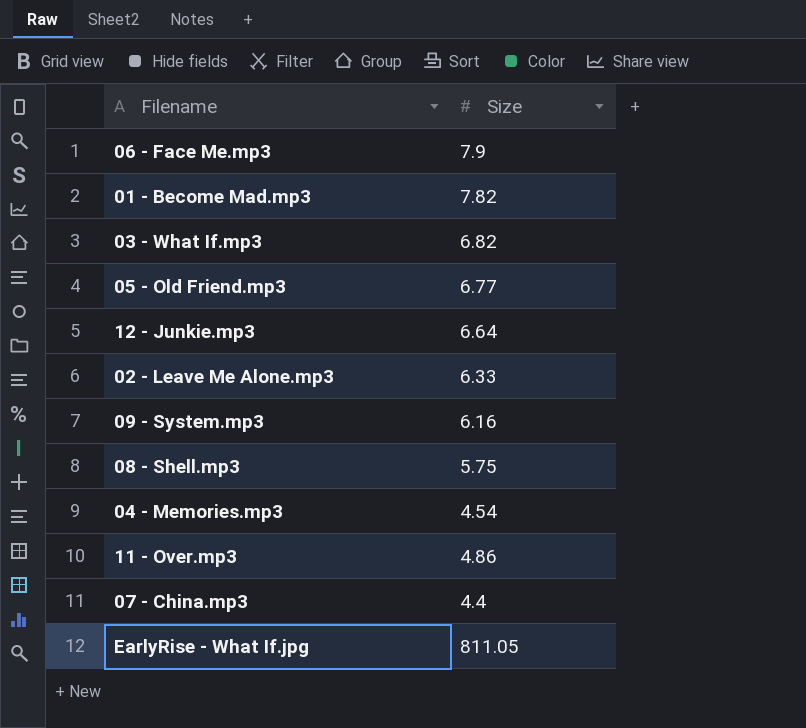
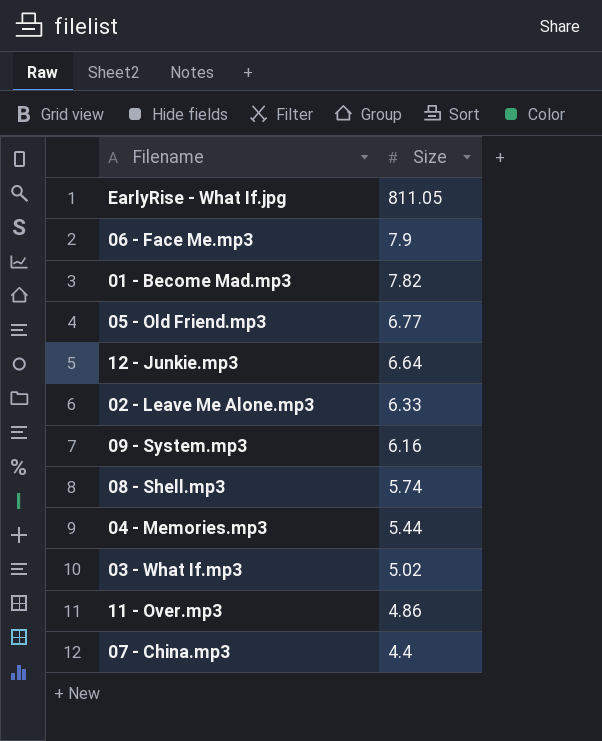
row order: none -> Size descending
08 - Shell.mp3 | Size: 5.75 -> 5.74
04 - Memories.mp3 | Size: 4.54 -> 5.44
03 - What If.mp3 | Size: 6.82 -> 5.02

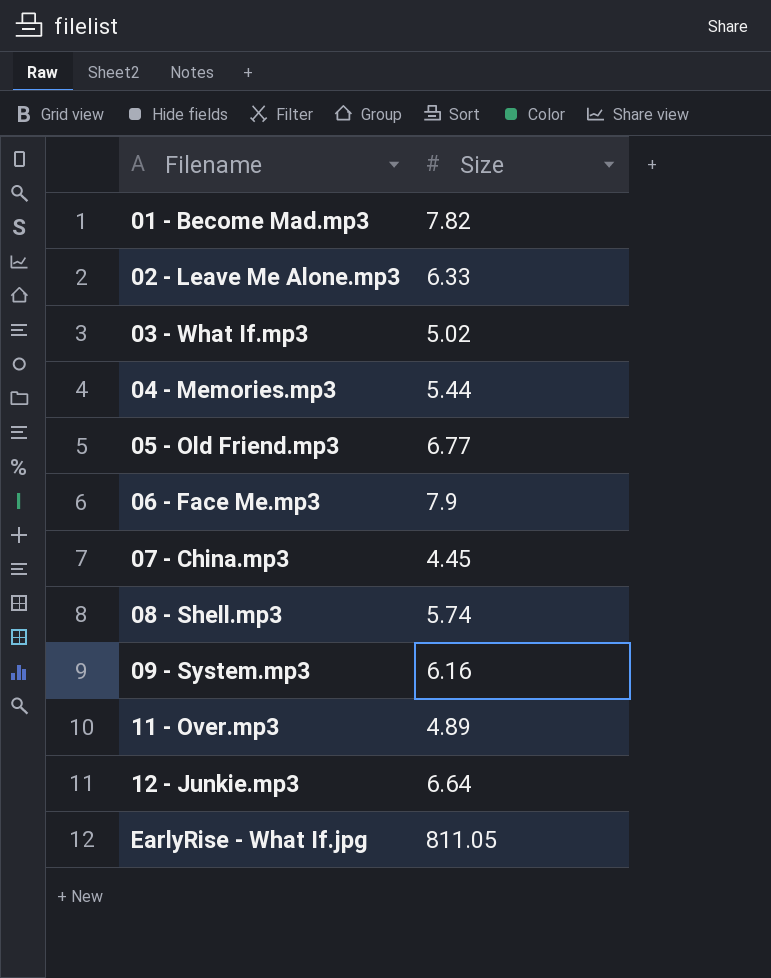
row order: Size descending -> Filename ascending
07 - China.mp3 | Size: 4.4 -> 4.45
11 - Over.mp3 | Size: 4.86 -> 4.89

